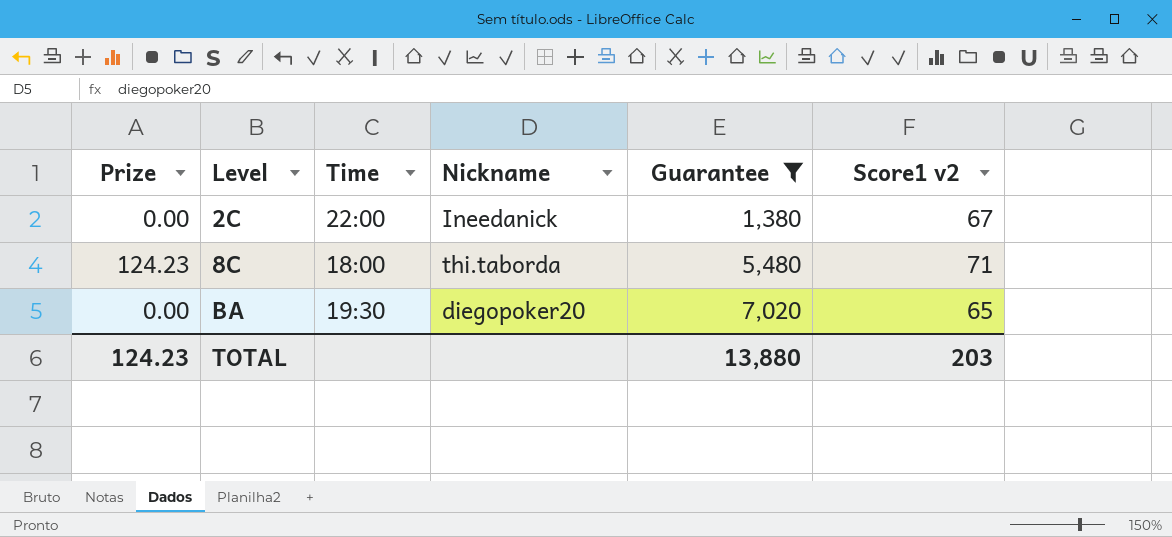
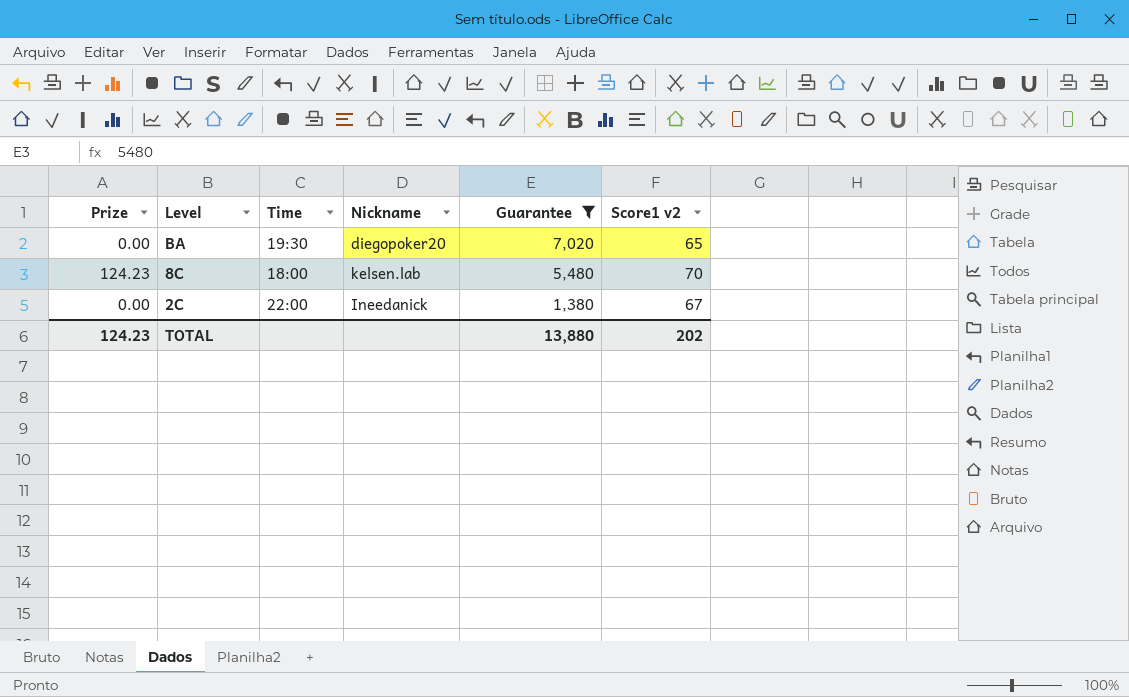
row order: Level ascending -> Level descending
8C | Nickname: thi.taborda -> kelsen.lab
8C | Score1 v2: 71 -> 70
TOTAL | Score1 v2: 203 -> 202

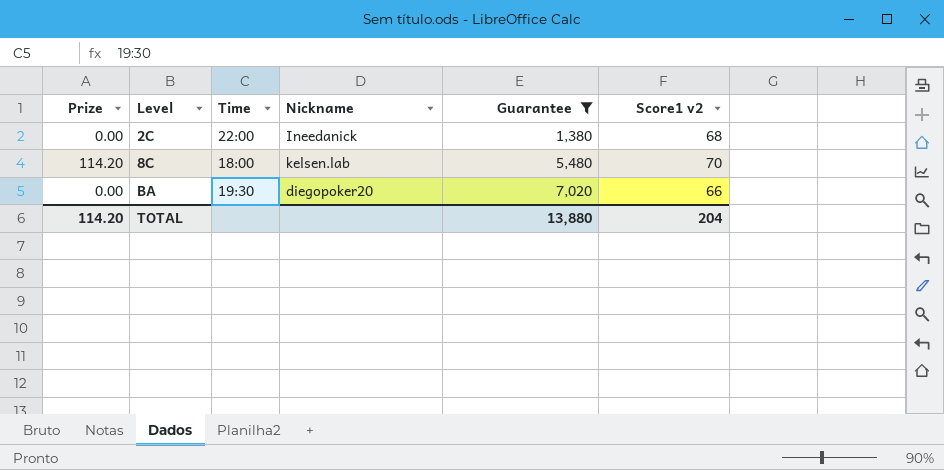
row order: Level descending -> Level ascending
2C | Score1 v2: 67 -> 68
8C | Prize: 124.23 -> 114.20
BA | Score1 v2: 65 -> 66
TOTAL | Prize: 124.23 -> 114.20
TOTAL | Score1 v2: 202 -> 204

